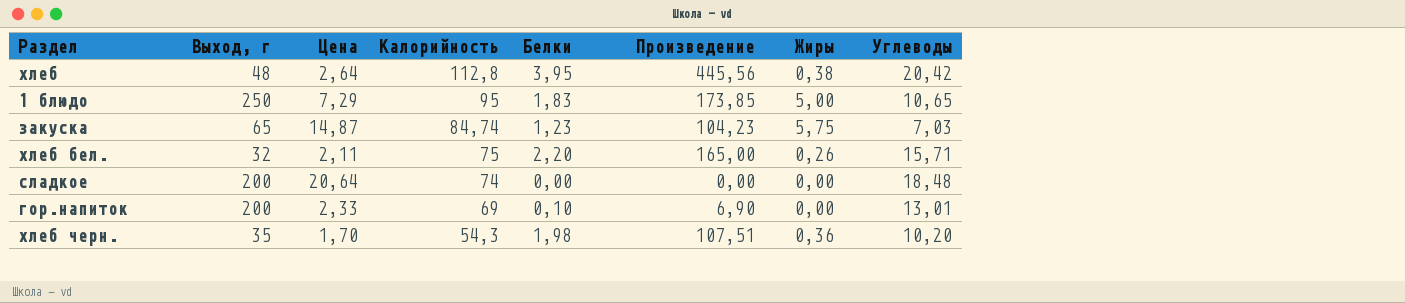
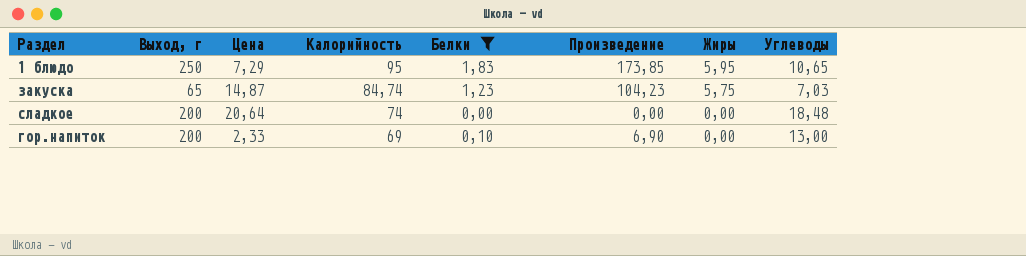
filter: none -> Белки <= 1,83
1 блюдо | Жиры: 5,00 -> 5,95
гор.напиток | Углеводы: 13,01 -> 13,00

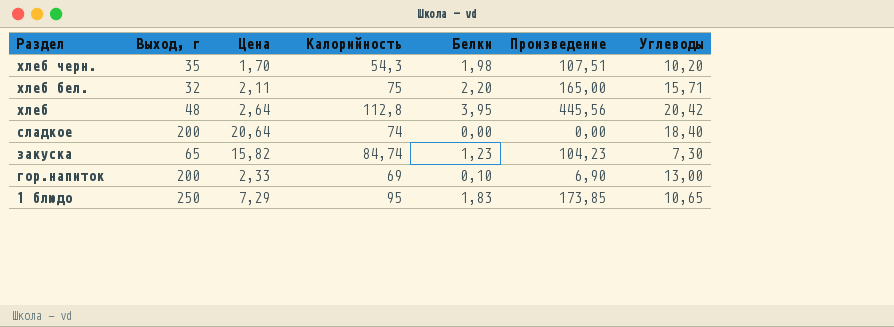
filter: Белки <= 1,83 -> none
row order: Калорийность descending -> Раздел descending
column Жиры | position: 7 -> none
сладкое | Углеводы: 18,48 -> 18,40
закуска | Цена: 14,87 -> 15,82
закуска | Углеводы: 7,03 -> 7,30

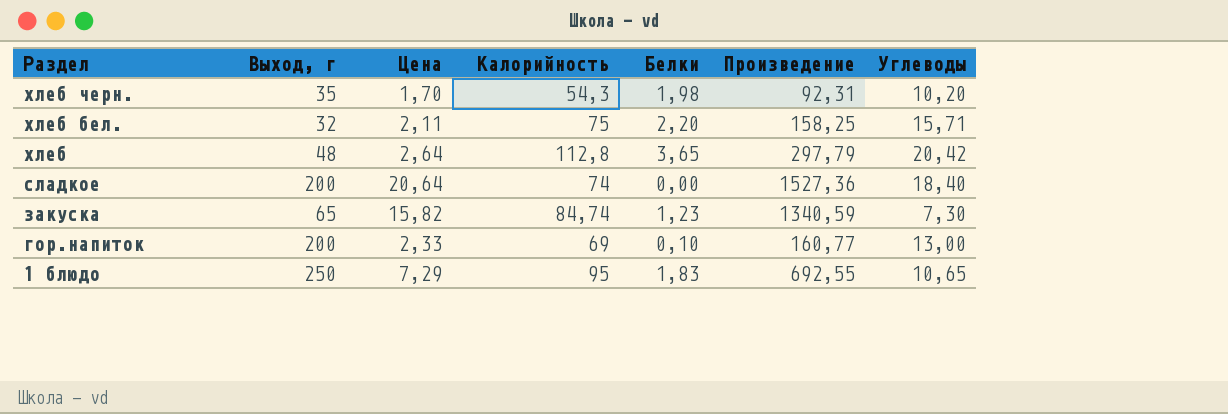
column Произведение | formula: [Калорийность] * [Белки] -> [Цена] * [Калорийность]
хлеб | Белки: 3,95 -> 3,65

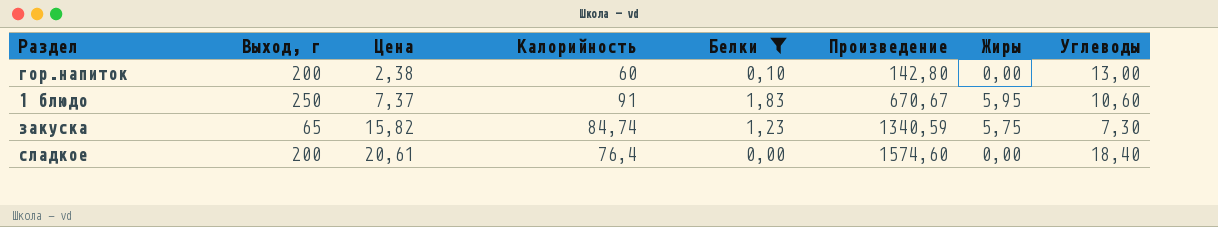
filter: none -> Белки <= 1,83
row order: Раздел descending -> Цена ascending
column Жиры | position: none -> 7
гор.напиток | Цена: 2,33 -> 2,38
гор.напиток | Калорийность: 69 -> 60
гор.напиток | Произведение: 160,77 -> 142,80
1 блюдо | Цена: 7,29 -> 7,37
1 блюдо | Калорийность: 95 -> 91
1 блюдо | Произведение: 692,55 -> 670,67
1 блюдо | Углеводы: 10,65 -> 10,60
сладкое | Цена: 20,64 -> 20,61
сладкое | Калорийность: 74 -> 76,4
сладкое | Произведение: 1527,36 -> 1574,60

